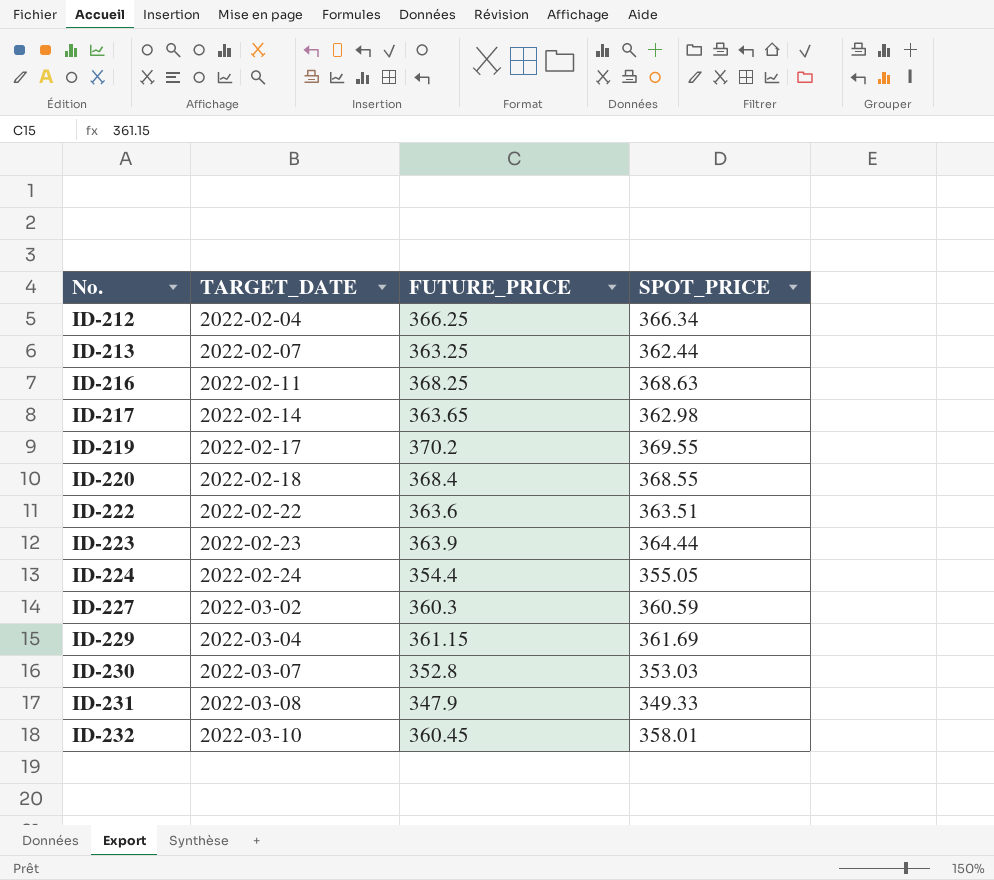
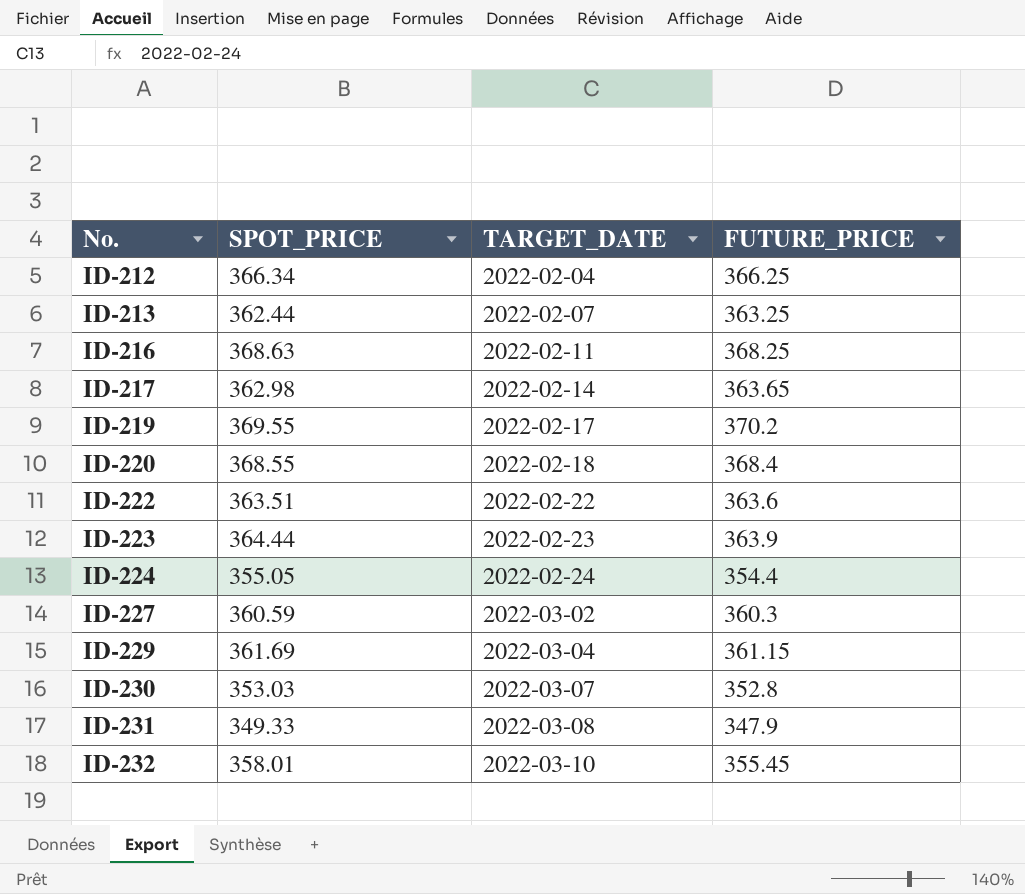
column SPOT_PRICE | position: 4 -> 2
ID-232 | FUTURE_PRICE: 360.45 -> 355.45

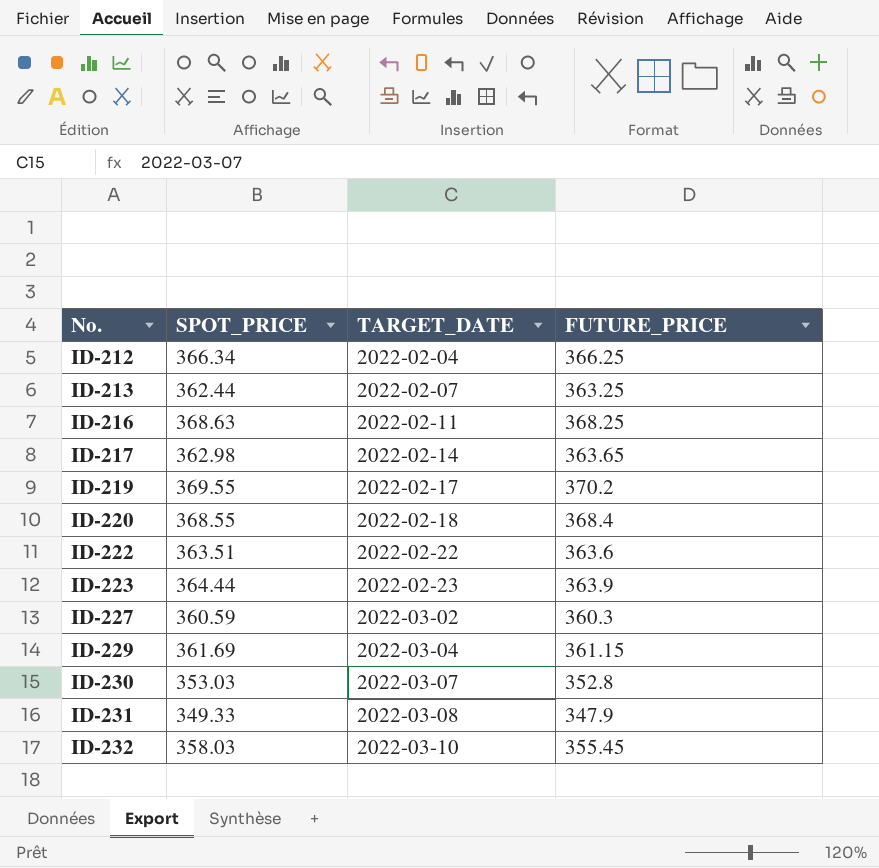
row ID-224: 355.05 | 2022-02-24 | 354.4 -> none
ID-232 | SPOT_PRICE: 358.01 -> 358.03

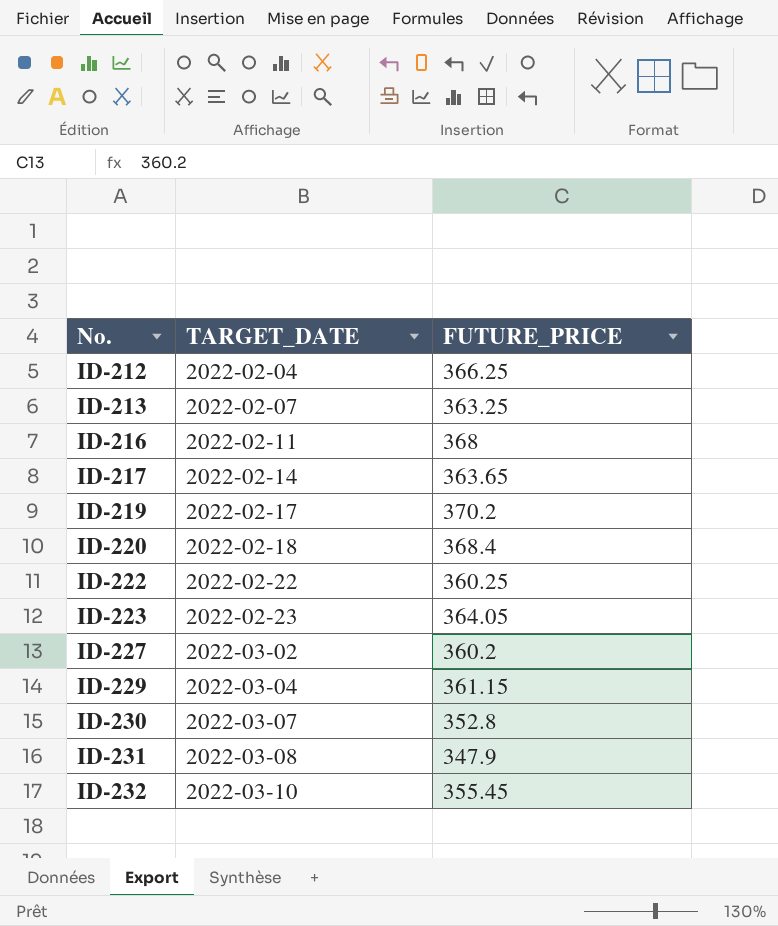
column SPOT_PRICE | position: 2 -> none
ID-216 | FUTURE_PRICE: 368.25 -> 368
ID-222 | FUTURE_PRICE: 363.6 -> 360.25
ID-223 | FUTURE_PRICE: 363.9 -> 364.05
ID-227 | FUTURE_PRICE: 360.3 -> 360.2

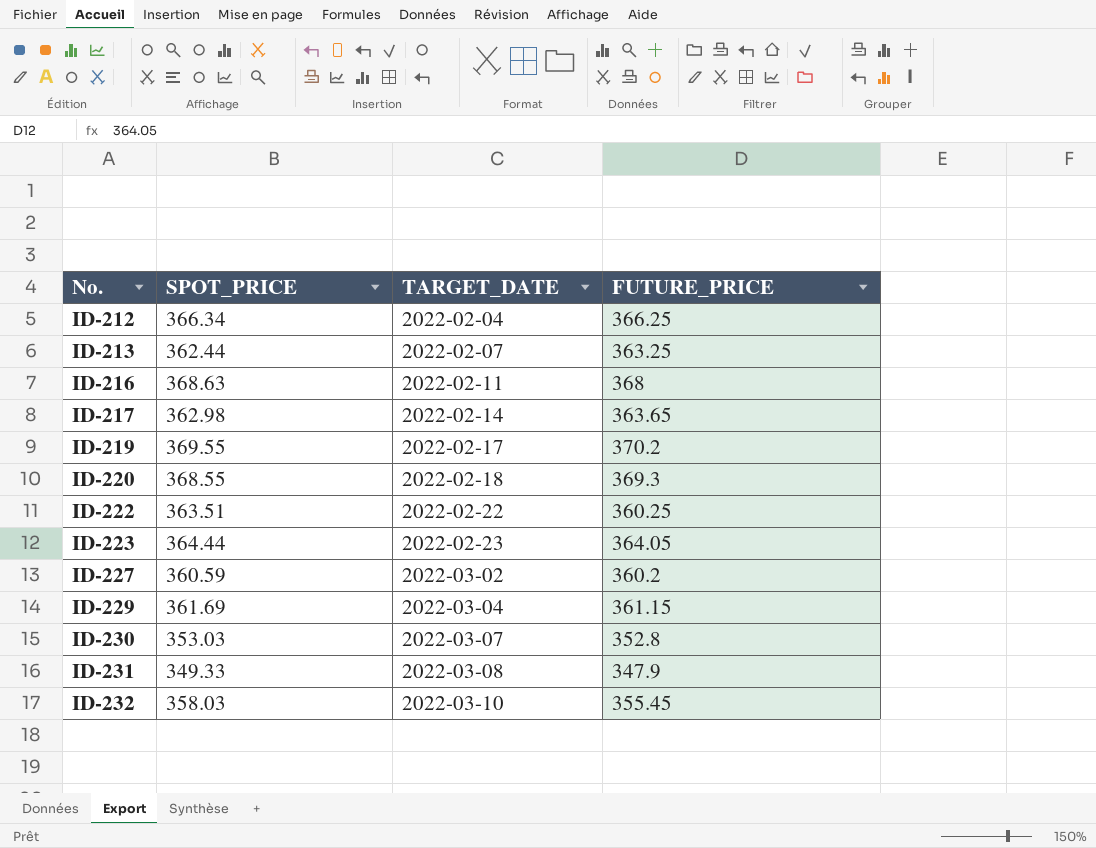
column SPOT_PRICE | position: none -> 2
ID-220 | FUTURE_PRICE: 368.4 -> 369.3

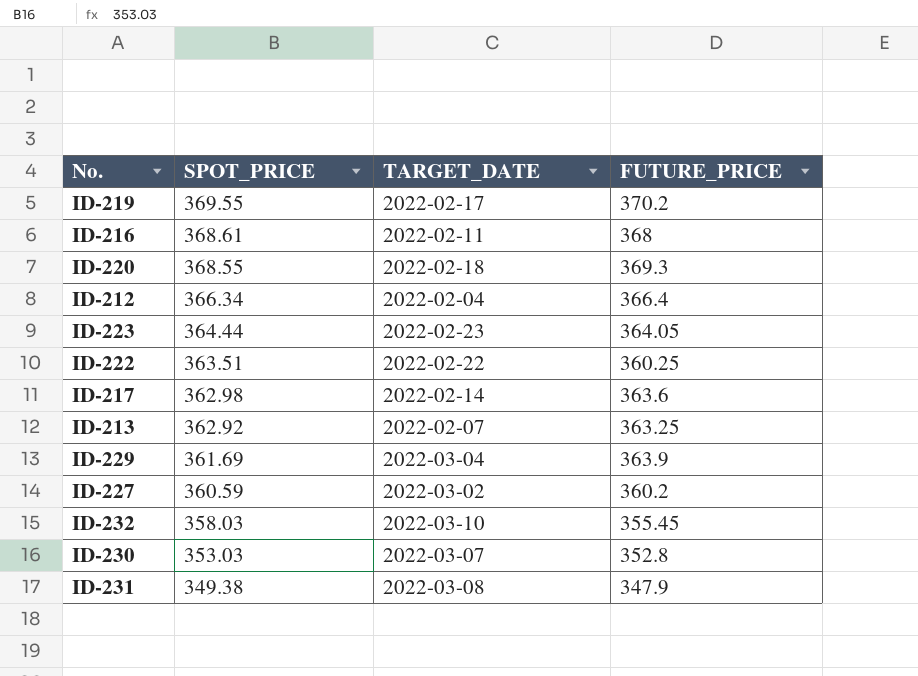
row order: No. ascending -> SPOT_PRICE descending
ID-216 | SPOT_PRICE: 368.63 -> 368.61
ID-212 | FUTURE_PRICE: 366.25 -> 366.4
ID-217 | FUTURE_PRICE: 363.65 -> 363.6
ID-213 | SPOT_PRICE: 362.44 -> 362.92
ID-229 | FUTURE_PRICE: 361.15 -> 363.9
ID-231 | SPOT_PRICE: 349.33 -> 349.38

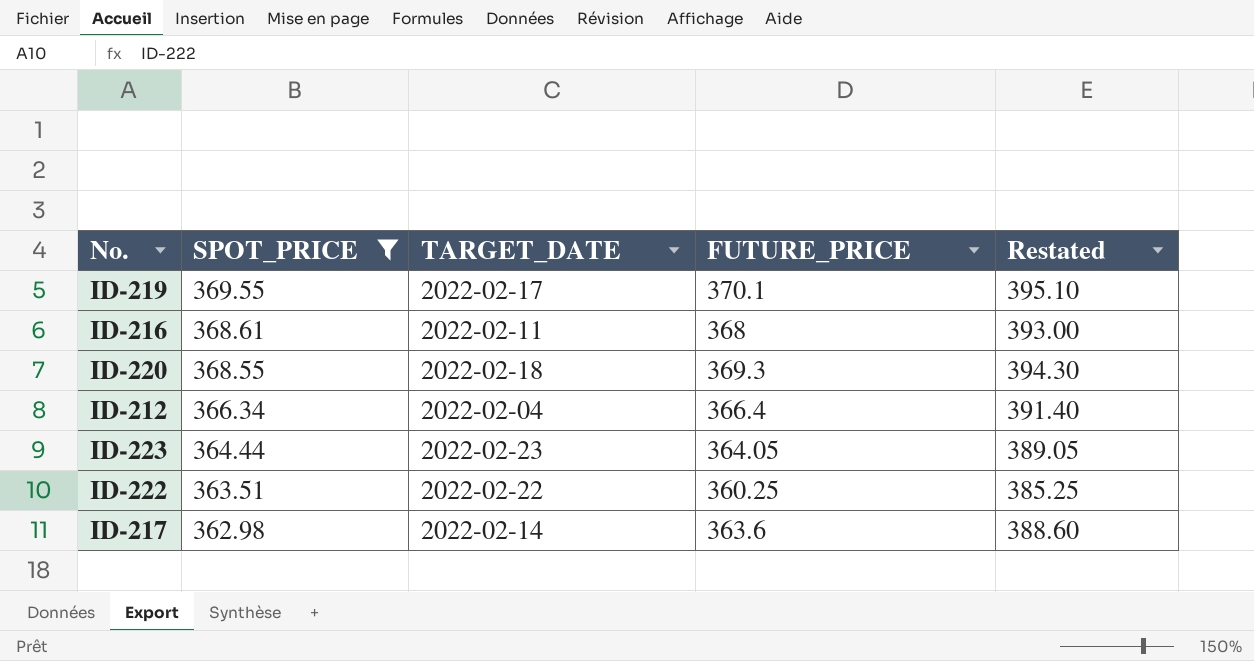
filter: none -> SPOT_PRICE >= 362.98
column Restated | formula: none -> [FUTURE_PRICE] + 25
ID-219 | FUTURE_PRICE: 370.2 -> 370.1

